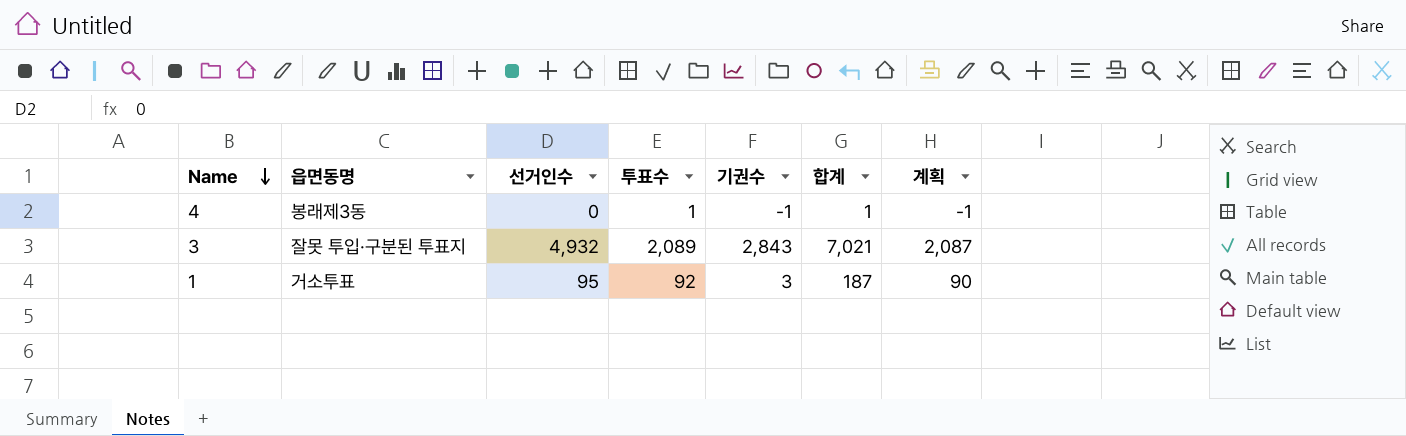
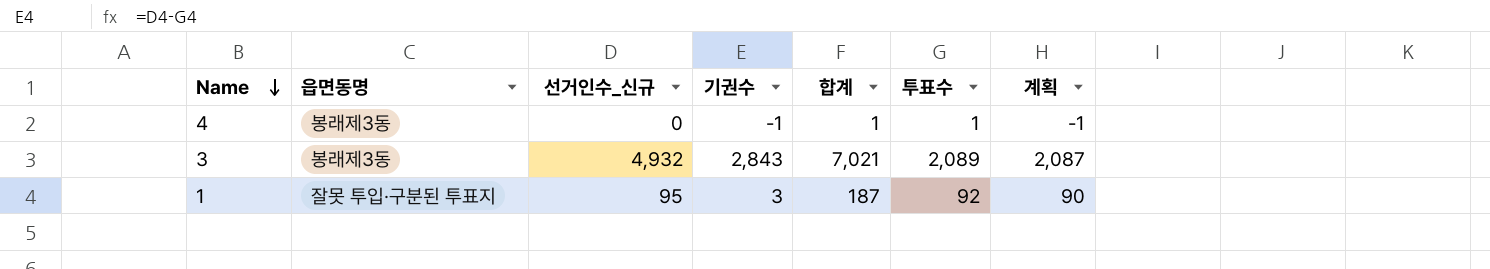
column name: 선거인수 -> 선거인수_신규
column 투표수 | position: 4 -> 6
3 | 읍면동명: 잘못 투입·구분된 투표지 -> 봉래제3동
1 | 읍면동명: 거소투표 -> 잘못 투입·구분된 투표지

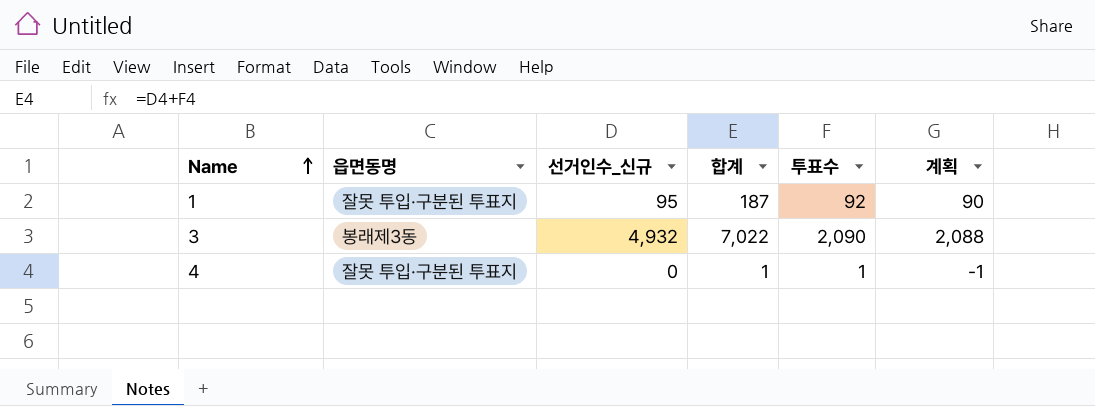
row order: Name descending -> Name ascending
column 기권수 | formula: [선거인수_신규] - [투표수] -> none
3 | 합계: 7,021 -> 7,022
3 | 투표수: 2,089 -> 2,090
3 | 계획: 2,087 -> 2,088
4 | 읍면동명: 봉래제3동 -> 잘못 투입·구분된 투표지

